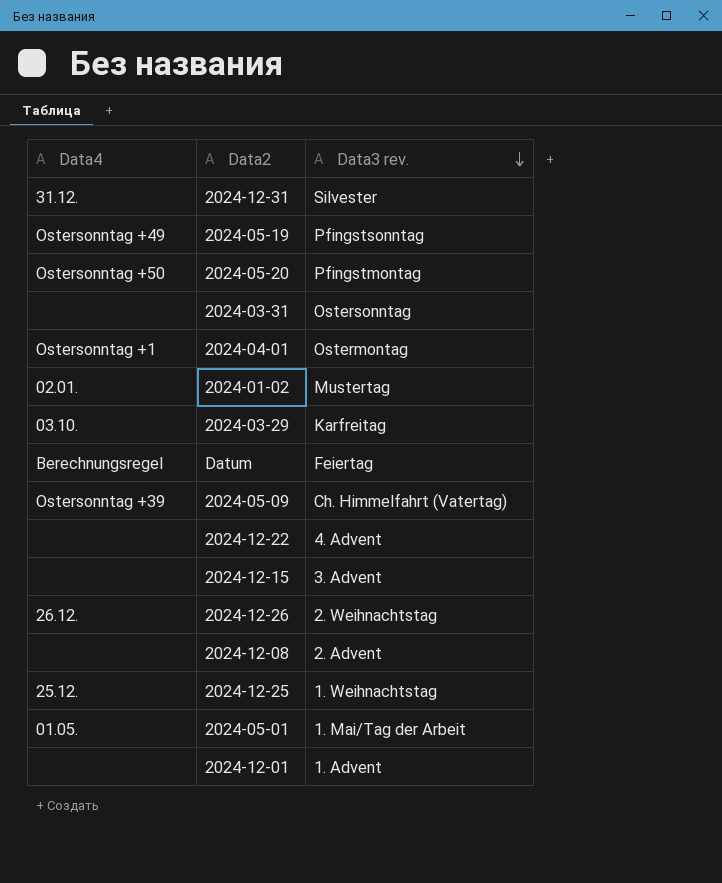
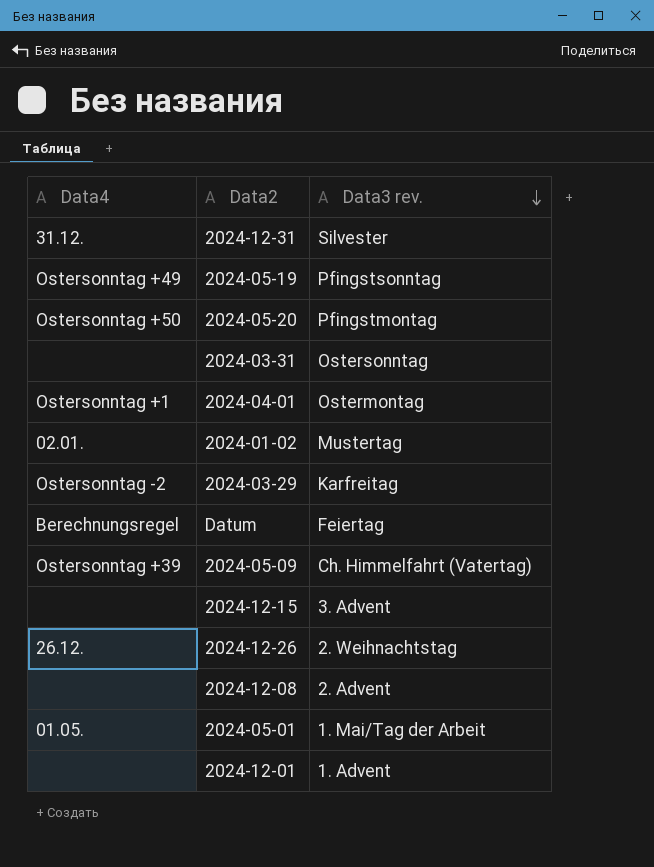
row 2024-12-22: none | 4. Advent -> none
row 2024-12-25: 25.12. | 1. Weihnachtstag -> none
2024-03-29 | Data4: 03.10. -> Ostersonntag -2

